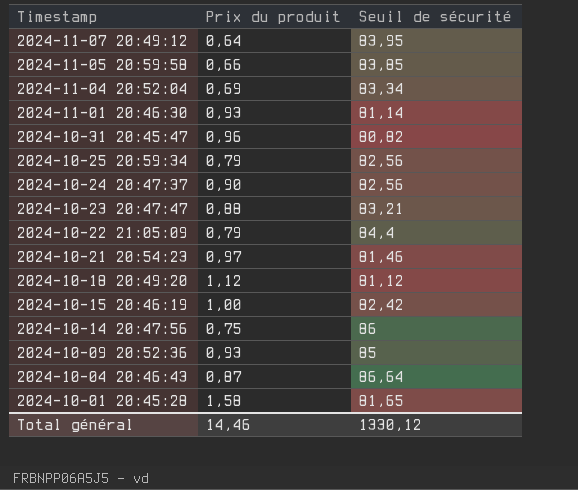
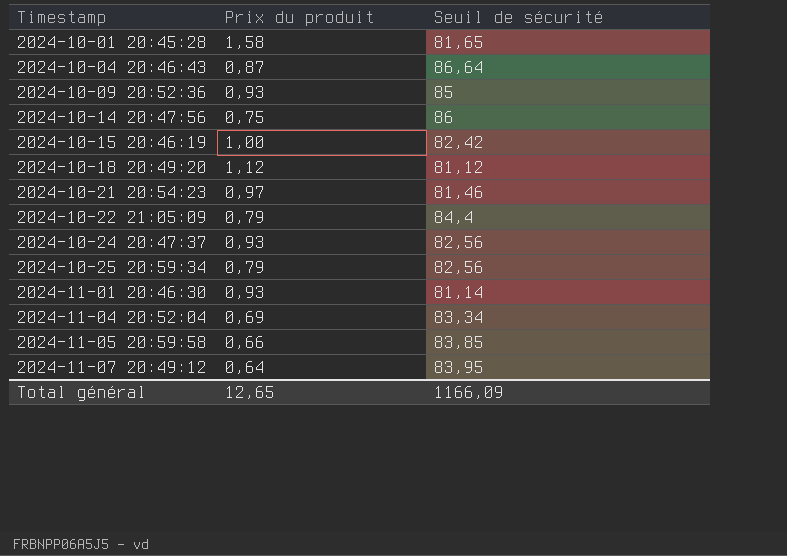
row order: Timestamp descending -> Timestamp ascending
row 2024-10-31 20:45:47: 0,96 | 80,82 -> none
row 2024-10-23 20:47:47: 0,88 | 83,21 -> none
2024-10-24 20:47:37 | Prix du produit: 0,90 -> 0,93
Total général | Prix du produit: 14,46 -> 12,65
Total général | Seuil de sécurité: 1330,12 -> 1166,09

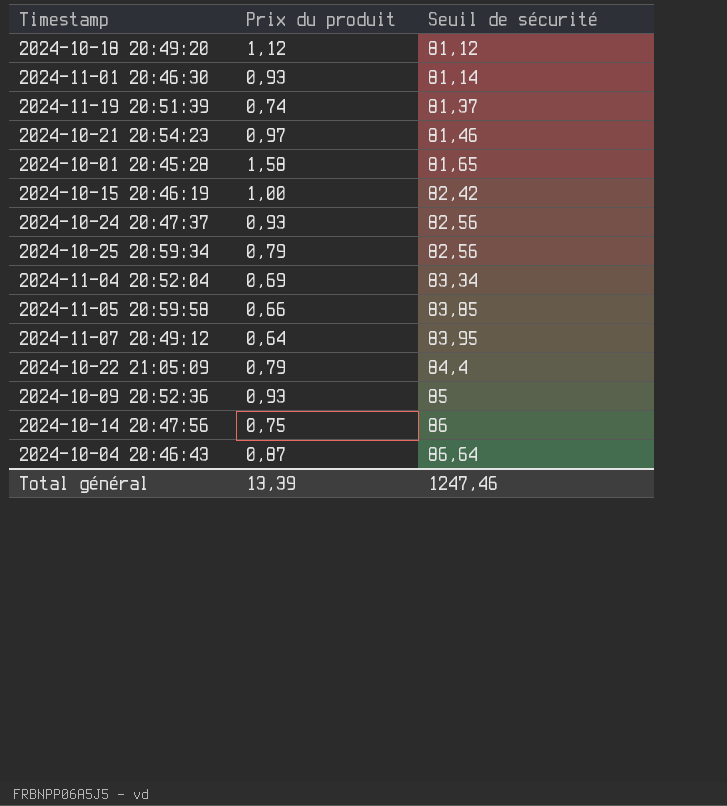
row order: Timestamp ascending -> Seuil de sécurité ascending
row 2024-11-19 20:51:39: none -> 0,74 | 81,37
Total général | Prix du produit: 12,65 -> 13,39
Total général | Seuil de sécurité: 1166,09 -> 1247,46

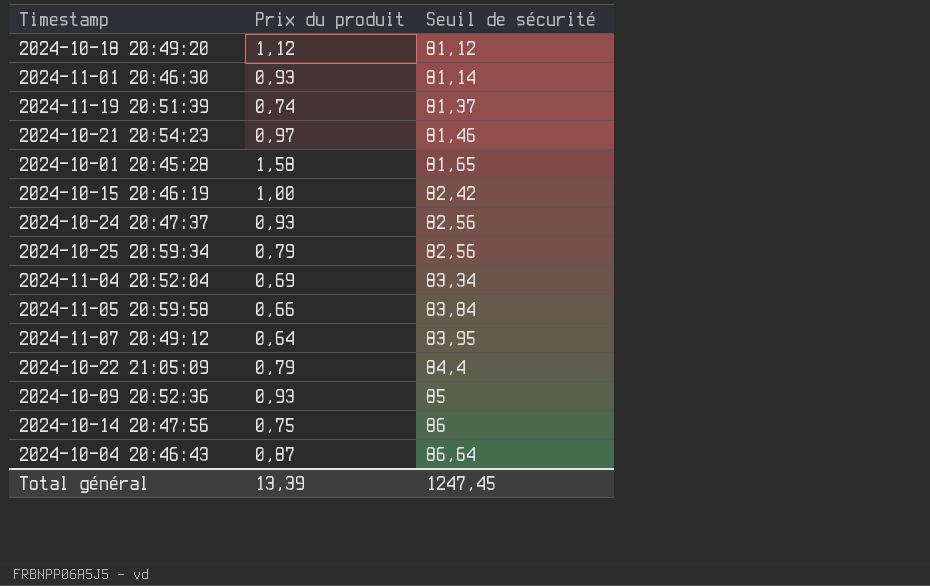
2024-11-05 20:59:58 | Seuil de sécurité: 83,85 -> 83,84
Total général | Seuil de sécurité: 1247,46 -> 1247,45

